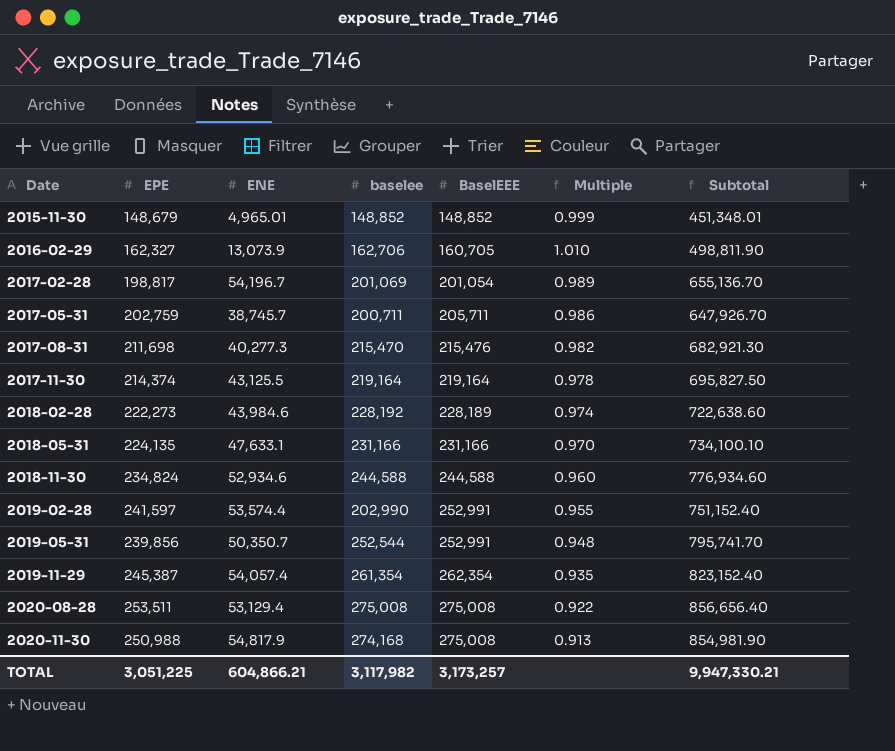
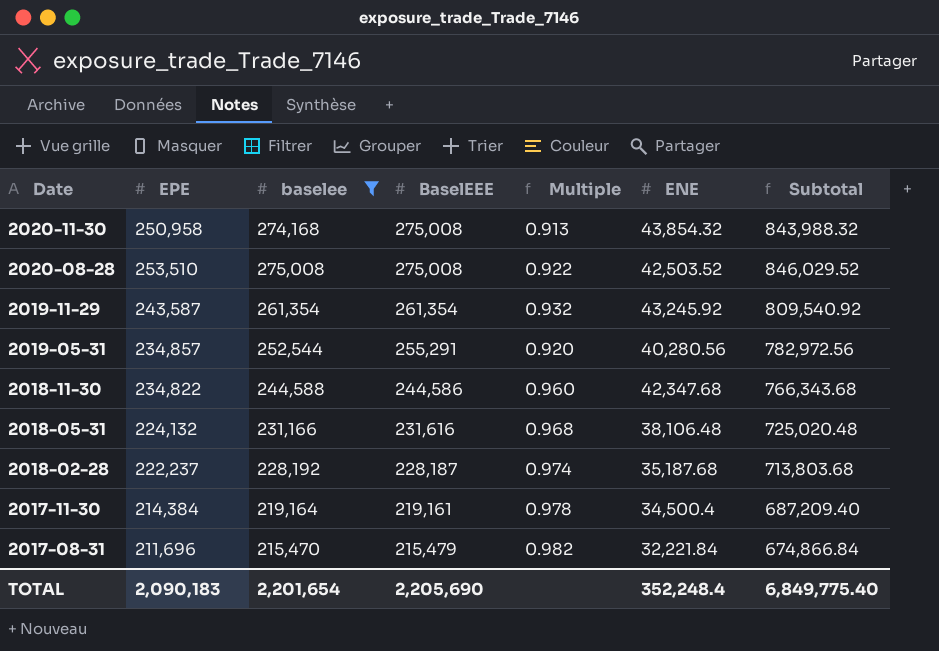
filter: none -> baselee >= 215,470
row order: Date ascending -> Date descending
column ENE | position: 3 -> 6
2020-11-30 | EPE: 250,988 -> 250,958
2020-11-30 | ENE: 54,817.9 -> 43,854.32
2020-11-30 | Subtotal: 854,981.90 -> 843,988.32
2020-08-28 | EPE: 253,511 -> 253,510
2020-08-28 | ENE: 53,129.4 -> 42,503.52
2020-08-28 | Subtotal: 856,656.40 -> 846,029.52
2019-11-29 | EPE: 245,387 -> 243,587
2019-11-29 | BaselEEE: 262,354 -> 261,354
2019-11-29 | Multiple: 0.935 -> 0.932
2019-11-29 | ENE: 54,057.4 -> 43,245.92
2019-11-29 | Subtotal: 823,152.40 -> 809,540.92
2019-05-31 | EPE: 239,856 -> 234,857
2019-05-31 | BaselEEE: 252,991 -> 255,291
2019-05-31 | Multiple: 0.948 -> 0.920
2019-05-31 | ENE: 50,350.7 -> 40,280.56
2019-05-31 | Subtotal: 795,741.70 -> 782,972.56
2018-11-30 | EPE: 234,824 -> 234,822
2018-11-30 | BaselEEE: 244,588 -> 244,586
2018-11-30 | ENE: 52,934.6 -> 42,347.68
2018-11-30 | Subtotal: 776,934.60 -> 766,343.68
2018-05-31 | EPE: 224,135 -> 224,132
2018-05-31 | BaselEEE: 231,166 -> 231,616
2018-05-31 | Multiple: 0.970 -> 0.968
2018-05-31 | ENE: 47,633.1 -> 38,106.48
2018-05-31 | Subtotal: 734,100.10 -> 725,020.48
2018-02-28 | EPE: 222,273 -> 222,237
2018-02-28 | BaselEEE: 228,189 -> 228,187
2018-02-28 | ENE: 43,984.6 -> 35,187.68
2018-02-28 | Subtotal: 722,638.60 -> 713,803.68
2017-11-30 | EPE: 214,374 -> 214,384
2017-11-30 | BaselEEE: 219,164 -> 219,161
2017-11-30 | ENE: 43,125.5 -> 34,500.4
2017-11-30 | Subtotal: 695,827.50 -> 687,209.40
2017-08-31 | EPE: 211,698 -> 211,696
2017-08-31 | BaselEEE: 215,476 -> 215,479
2017-08-31 | ENE: 40,277.3 -> 32,221.84
2017-08-31 | Subtotal: 682,921.30 -> 674,866.84
TOTAL | EPE: 3,051,225 -> 2,090,183
TOTAL | baselee: 3,117,982 -> 2,201,654
TOTAL | BaselEEE: 3,173,257 -> 2,205,690
TOTAL | ENE: 604,866.21 -> 352,248.4
TOTAL | Subtotal: 9,947,330.21 -> 6,849,775.40

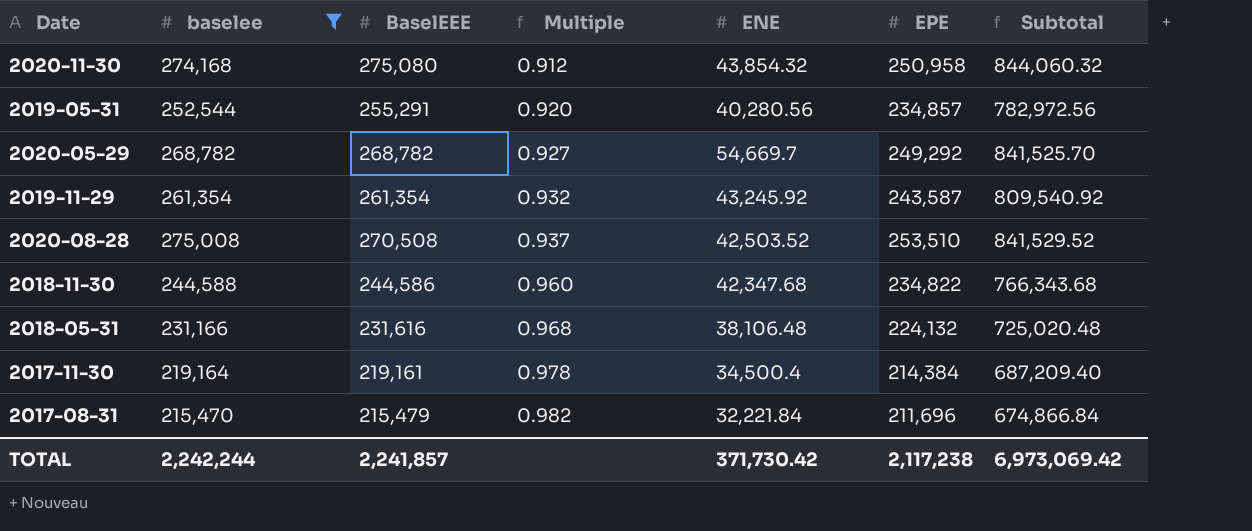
row order: Date descending -> Multiple ascending
column EPE | position: 2 -> 6
row 2018-02-28: 222,237 | 228,192 | 228,187 | 0.974 | 35,187.68 | 713,803.68 -> none
2020-11-30 | BaselEEE: 275,008 -> 275,080
2020-11-30 | Multiple: 0.913 -> 0.912
2020-11-30 | Subtotal: 843,988.32 -> 844,060.32
row 2020-05-29: none -> 268,782 | 268,782 | 0.927 | 54,669.7 | 249,292 | 841,525.70
2020-08-28 | BaselEEE: 275,008 -> 270,508
2020-08-28 | Multiple: 0.922 -> 0.937
2020-08-28 | Subtotal: 846,029.52 -> 841,529.52
TOTAL | baselee: 2,201,654 -> 2,242,244
TOTAL | BaselEEE: 2,205,690 -> 2,241,857
TOTAL | ENE: 352,248.4 -> 371,730.42
TOTAL | EPE: 2,090,183 -> 2,117,238
TOTAL | Subtotal: 6,849,775.40 -> 6,973,069.42

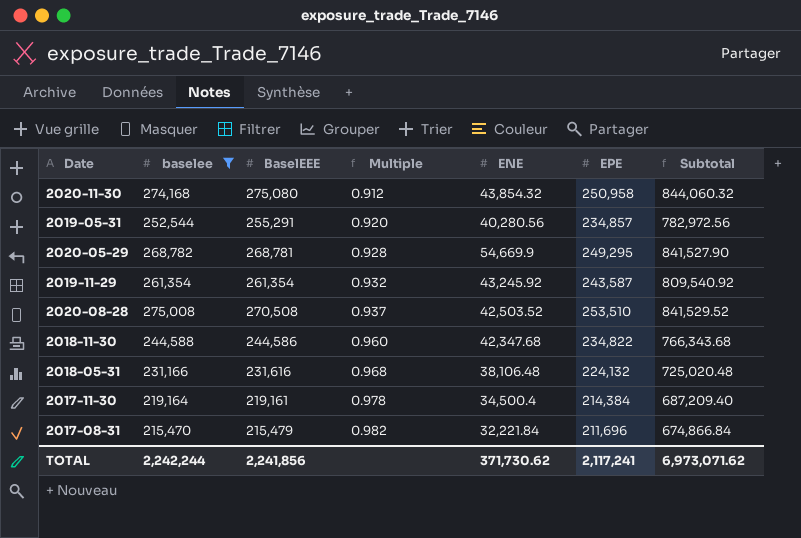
2020-05-29 | BaselEEE: 268,782 -> 268,781
2020-05-29 | Multiple: 0.927 -> 0.928
2020-05-29 | ENE: 54,669.7 -> 54,669.9
2020-05-29 | EPE: 249,292 -> 249,295
2020-05-29 | Subtotal: 841,525.70 -> 841,527.90
TOTAL | BaselEEE: 2,241,857 -> 2,241,856
TOTAL | ENE: 371,730.42 -> 371,730.62
TOTAL | EPE: 2,117,238 -> 2,117,241
TOTAL | Subtotal: 6,973,069.42 -> 6,973,071.62

